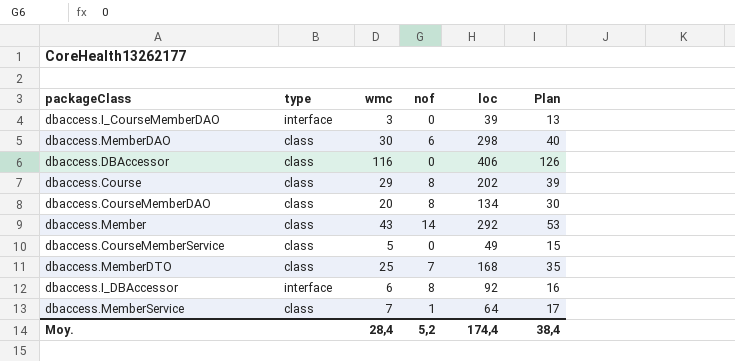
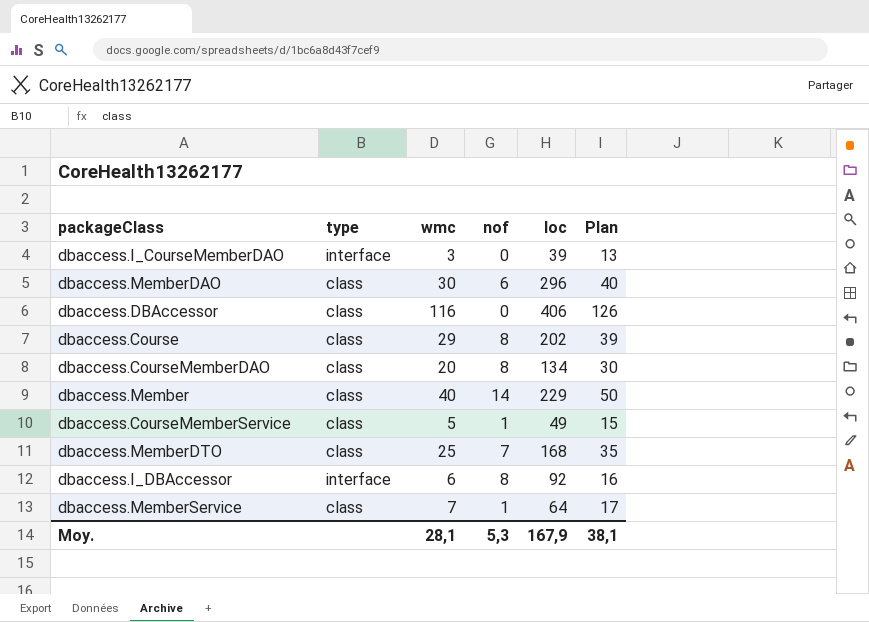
dbaccess.MemberDAO | loc: 298 -> 296
dbaccess.Member | wmc: 43 -> 40
dbaccess.Member | loc: 292 -> 229
dbaccess.Member | Plan: 53 -> 50
dbaccess.CourseMemberService | nof: 0 -> 1
Moy. | wmc: 28,4 -> 28,1
Moy. | nof: 5,2 -> 5,3
Moy. | loc: 174,4 -> 167,9
Moy. | Plan: 38,4 -> 38,1

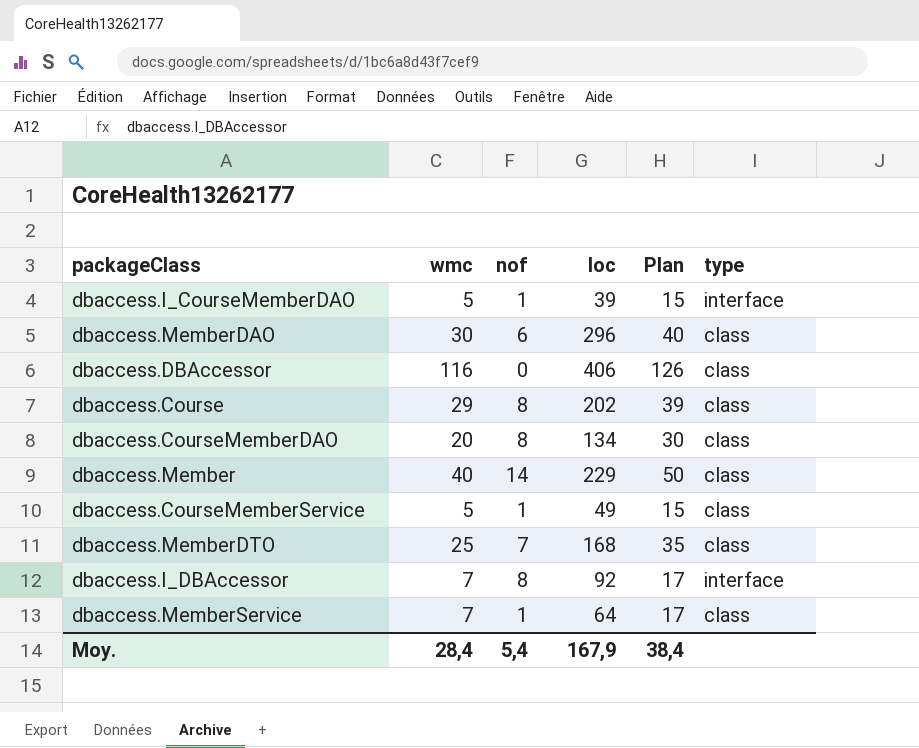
column type | position: 2 -> 6
dbaccess.I_CourseMemberDAO | wmc: 3 -> 5
dbaccess.I_CourseMemberDAO | nof: 0 -> 1
dbaccess.I_CourseMemberDAO | Plan: 13 -> 15
dbaccess.I_DBAccessor | wmc: 6 -> 7
dbaccess.I_DBAccessor | Plan: 16 -> 17
Moy. | wmc: 28,1 -> 28,4
Moy. | nof: 5,3 -> 5,4
Moy. | Plan: 38,1 -> 38,4

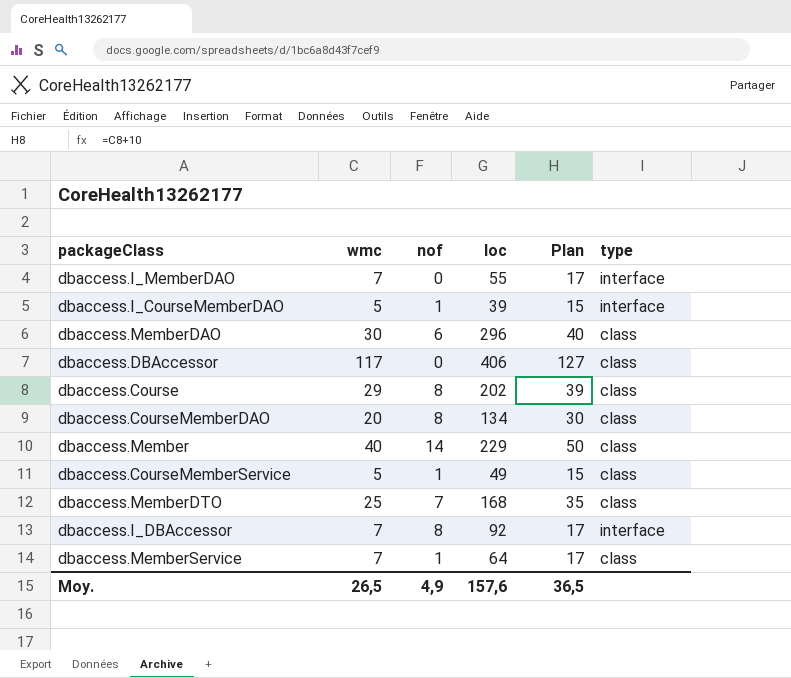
row dbaccess.I_MemberDAO: none -> 7 | 0 | 55 | 17 | interface
dbaccess.DBAccessor | wmc: 116 -> 117
dbaccess.DBAccessor | Plan: 126 -> 127
Moy. | wmc: 28,4 -> 26,5
Moy. | nof: 5,4 -> 4,9
Moy. | loc: 167,9 -> 157,6
Moy. | Plan: 38,4 -> 36,5

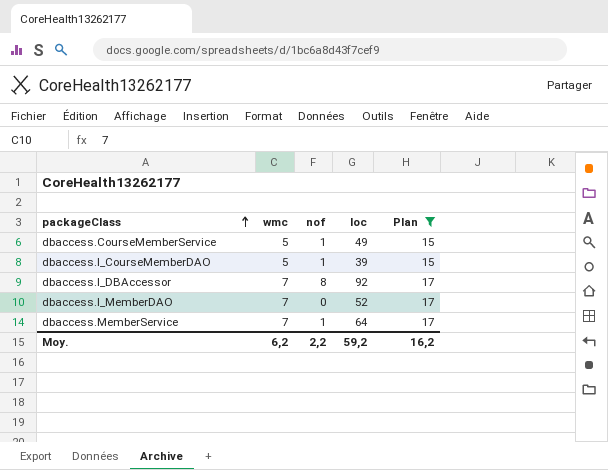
filter: none -> Plan <= 17
row order: none -> packageClass ascending
column type | position: 6 -> none
dbaccess.I_MemberDAO | loc: 55 -> 52
Moy. | wmc: 26,5 -> 6,2
Moy. | nof: 4,9 -> 2,2
Moy. | loc: 157,6 -> 59,2
Moy. | Plan: 36,5 -> 16,2

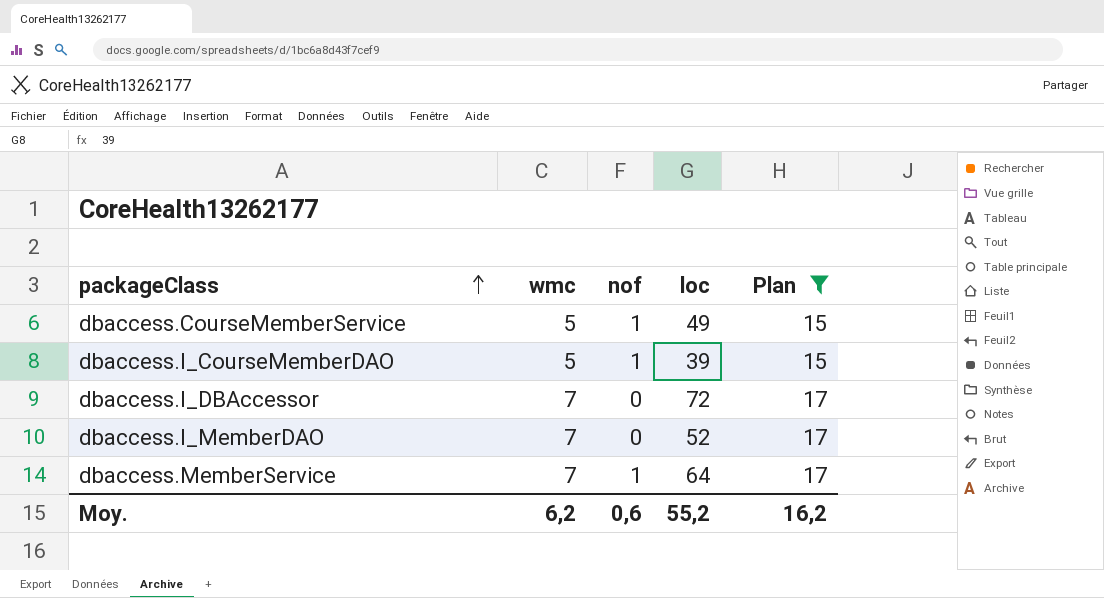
dbaccess.I_DBAccessor | nof: 8 -> 0
dbaccess.I_DBAccessor | loc: 92 -> 72
Moy. | nof: 2,2 -> 0,6
Moy. | loc: 59,2 -> 55,2

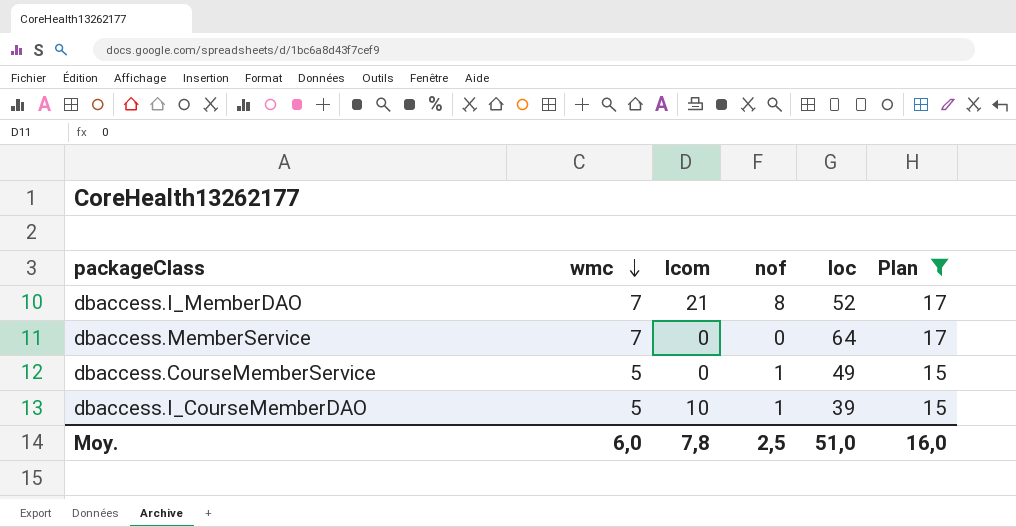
row order: packageClass ascending -> wmc descending
column lcom | position: none -> 3
row dbaccess.I_DBAccessor: 7 | 0 | 72 | 17 -> none
dbaccess.I_MemberDAO | nof: 0 -> 8
dbaccess.MemberService | nof: 1 -> 0
Moy. | wmc: 6,2 -> 6,0
Moy. | nof: 0,6 -> 2,5
Moy. | loc: 55,2 -> 51,0
Moy. | Plan: 16,2 -> 16,0

